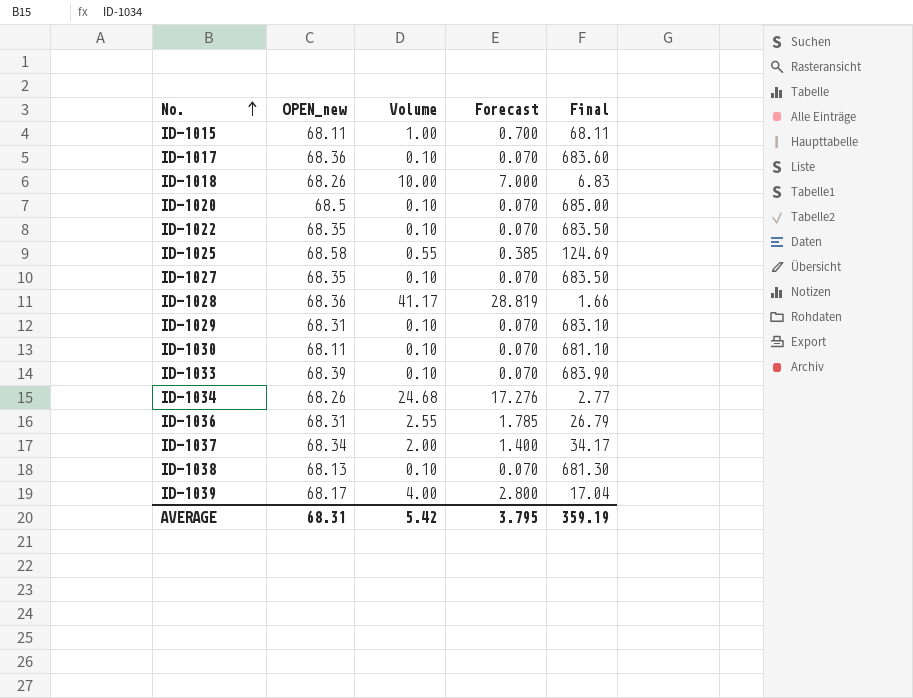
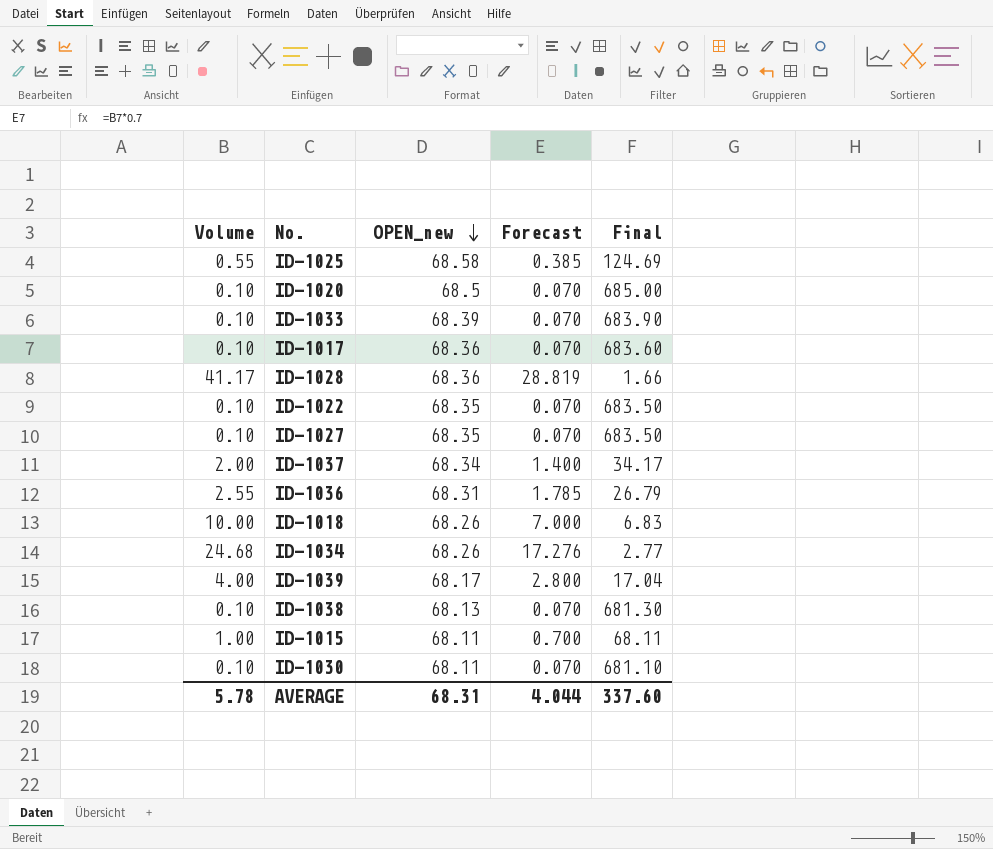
row order: No. ascending -> OPEN_new descending
column Volume | position: 3 -> 1
row ID-1029: 68.31 | 0.10 | 0.070 | 683.10 -> none
AVERAGE | Volume: 5.42 -> 5.78
AVERAGE | Forecast: 3.795 -> 4.044
AVERAGE | Final: 359.19 -> 337.60

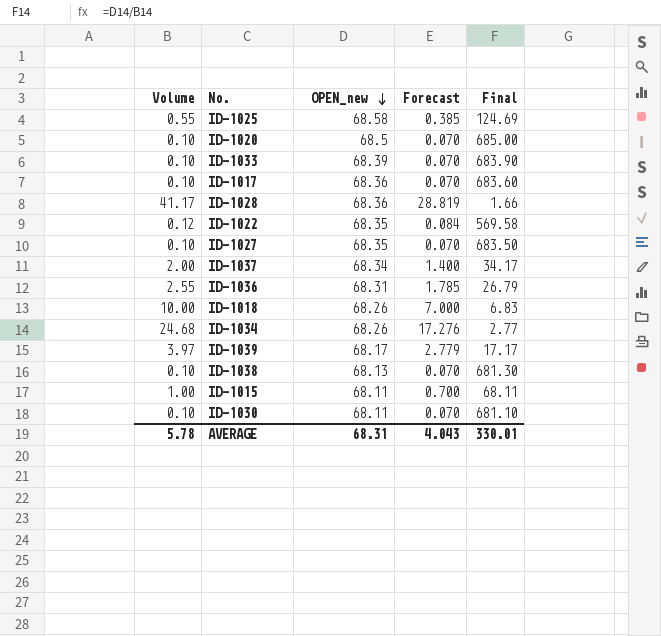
ID-1022 | Volume: 0.10 -> 0.12
ID-1022 | Forecast: 0.070 -> 0.084
ID-1022 | Final: 683.50 -> 569.58
ID-1039 | Volume: 4.00 -> 3.97
ID-1039 | Forecast: 2.800 -> 2.779
ID-1039 | Final: 17.04 -> 17.17
AVERAGE | Forecast: 4.044 -> 4.043
AVERAGE | Final: 337.60 -> 330.01

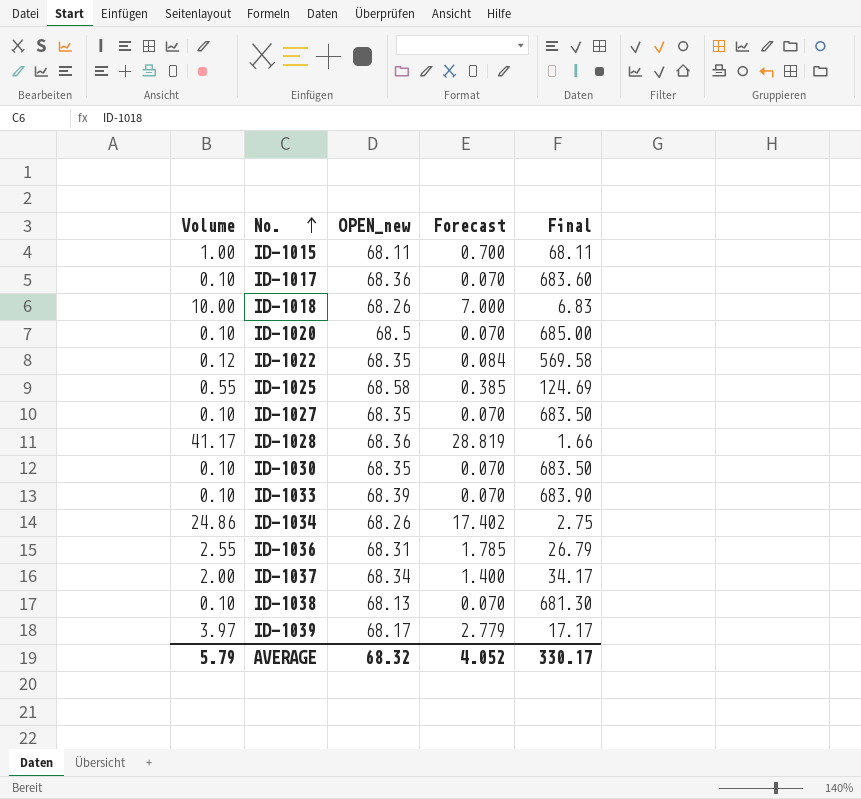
row order: OPEN_new descending -> No. ascending
ID-1030 | OPEN_new: 68.11 -> 68.35
ID-1030 | Final: 681.10 -> 683.50
ID-1034 | Volume: 24.68 -> 24.86
ID-1034 | Forecast: 17.276 -> 17.402
ID-1034 | Final: 2.77 -> 2.75
AVERAGE | Volume: 5.78 -> 5.79
AVERAGE | OPEN_new: 68.31 -> 68.32
AVERAGE | Forecast: 4.043 -> 4.052
AVERAGE | Final: 330.01 -> 330.17

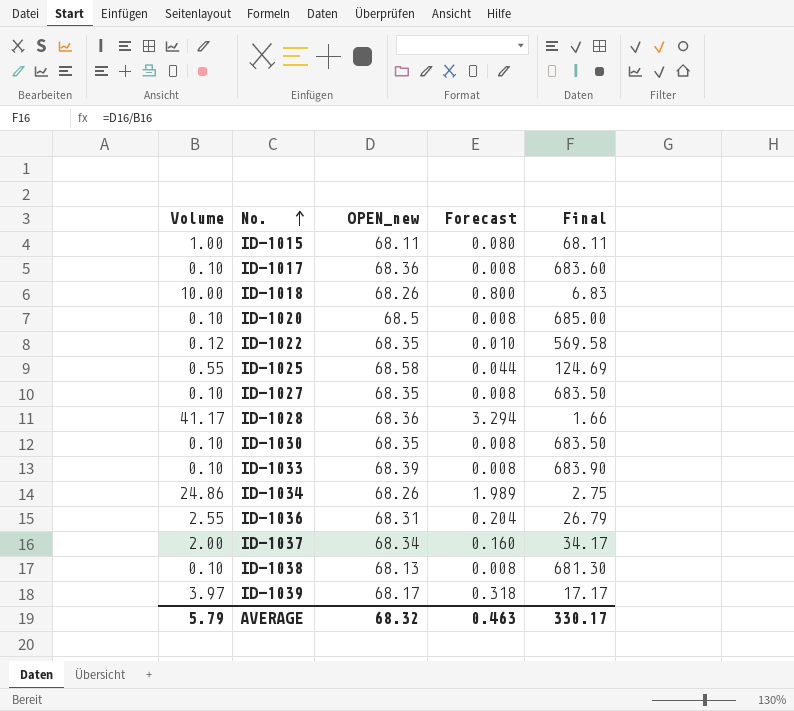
column Forecast | formula: [Volume] * 0.7 -> [Volume] * 0.08
AVERAGE | Forecast: 4.052 -> 0.463

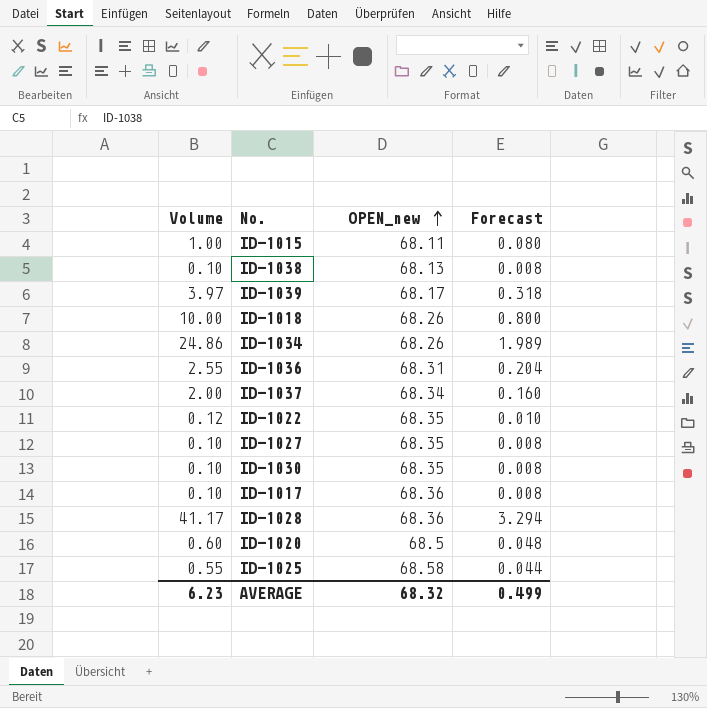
row order: No. ascending -> OPEN_new ascending
column Final | formula: [OPEN_new] / [Volume] -> none
row ID-1033: 0.10 | 68.39 | 0.008 | 683.90 -> none
ID-1020 | Volume: 0.10 -> 0.60
ID-1020 | Forecast: 0.008 -> 0.048
AVERAGE | Volume: 5.79 -> 6.23
AVERAGE | Forecast: 0.463 -> 0.499

